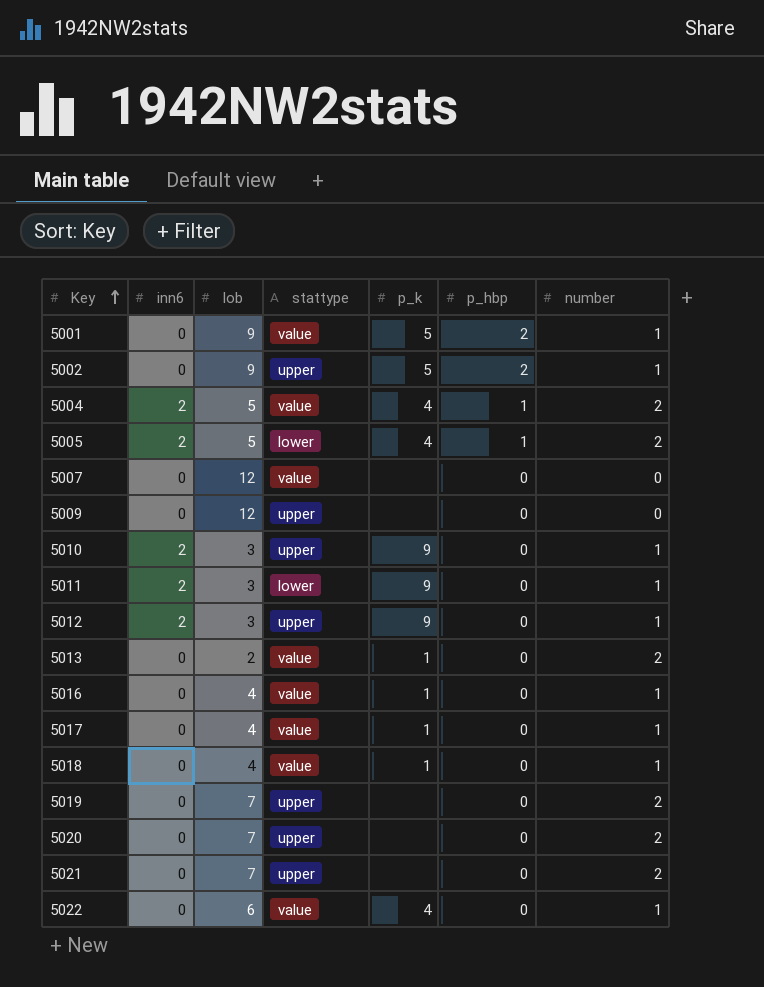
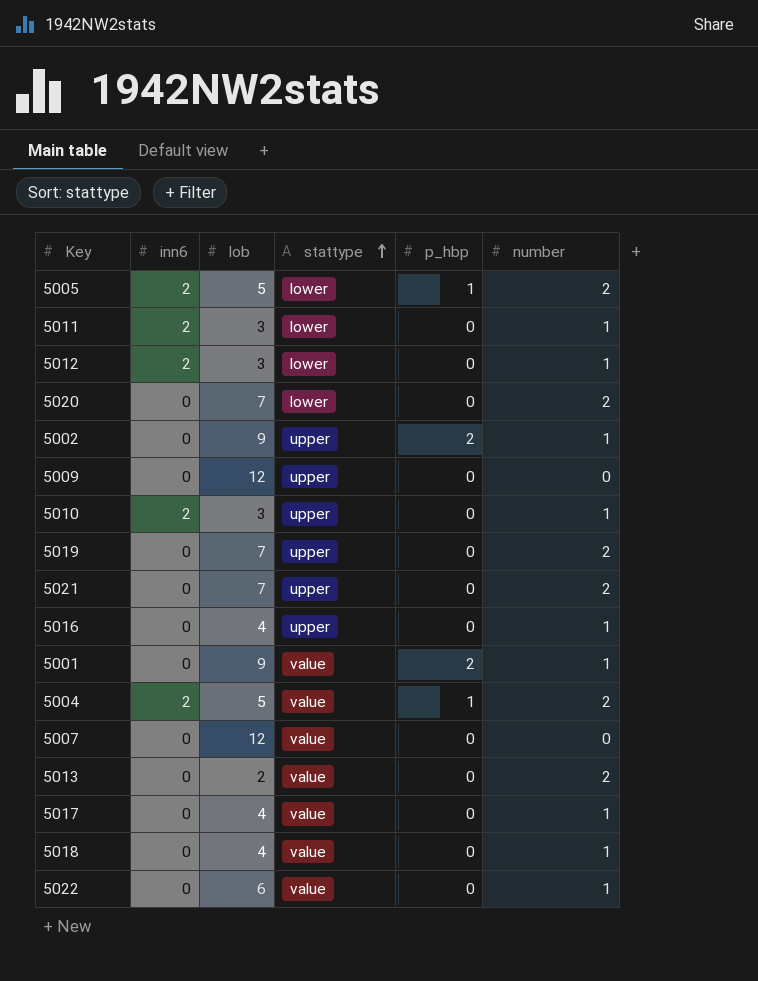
row order: Key ascending -> stattype ascending
column p_k | position: 5 -> none
5012 | stattype: upper -> lower
5020 | stattype: upper -> lower
5016 | stattype: value -> upper

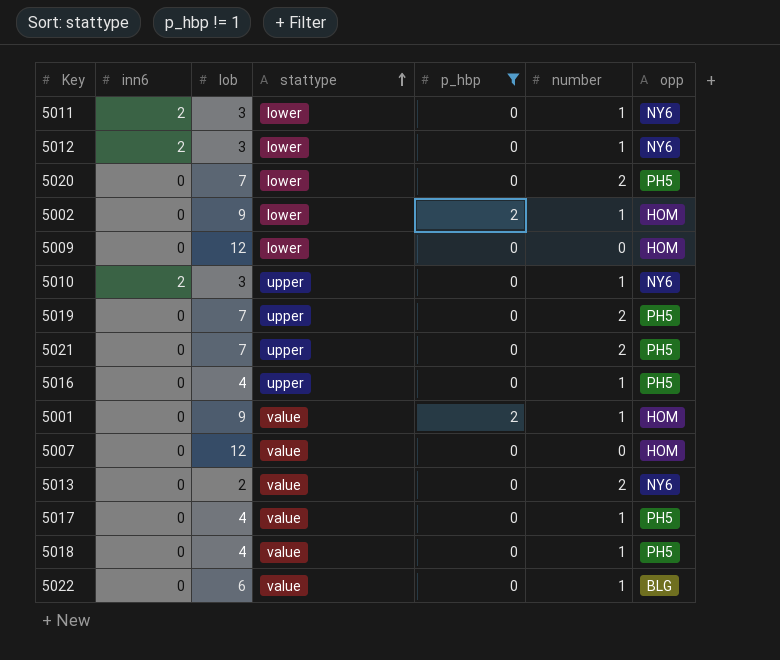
filter: none -> p_hbp != 1
column opp | position: none -> 7
5002 | stattype: upper -> lower
5009 | stattype: upper -> lower

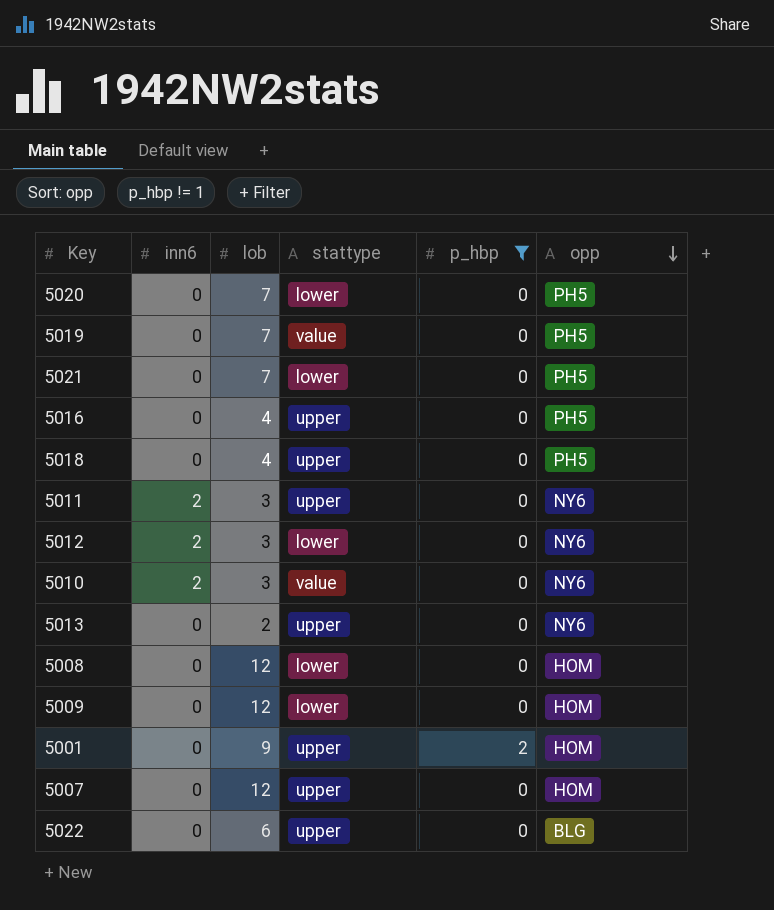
row order: stattype ascending -> opp descending
column number | position: 6 -> none
row 5002: 0 | 9 | lower | 2 | 1 | HOM -> none
row 5017: 0 | 4 | value | 0 | 1 | PH5 -> none
5019 | stattype: upper -> value
5021 | stattype: upper -> lower
5018 | stattype: value -> upper
5011 | stattype: lower -> upper
5010 | stattype: upper -> value
5013 | stattype: value -> upper
row 5008: none -> 0 | 12 | lower | 0 | HOM
5001 | stattype: value -> upper
5007 | stattype: value -> upper
5022 | stattype: value -> upper

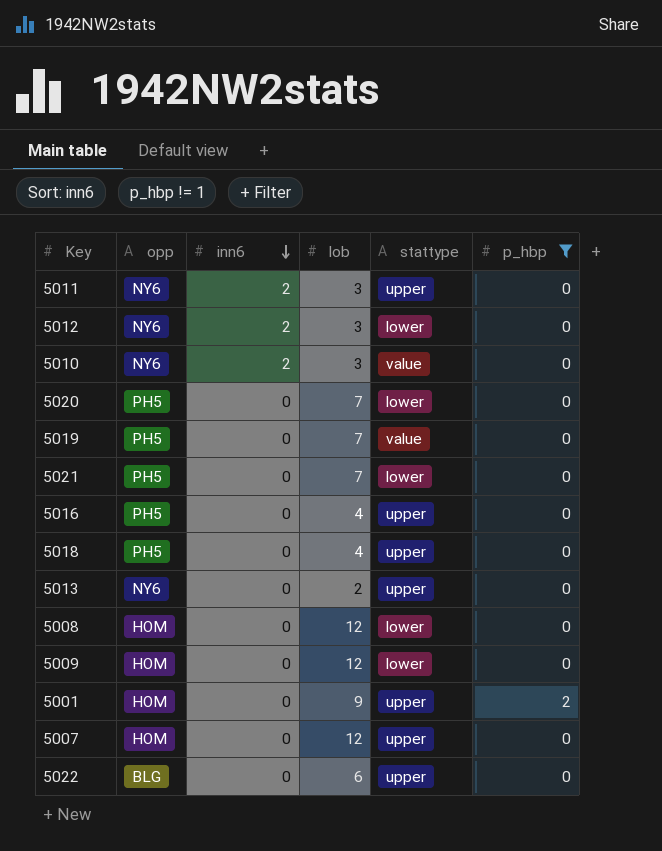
row order: opp descending -> inn6 descending
column opp | position: 6 -> 2

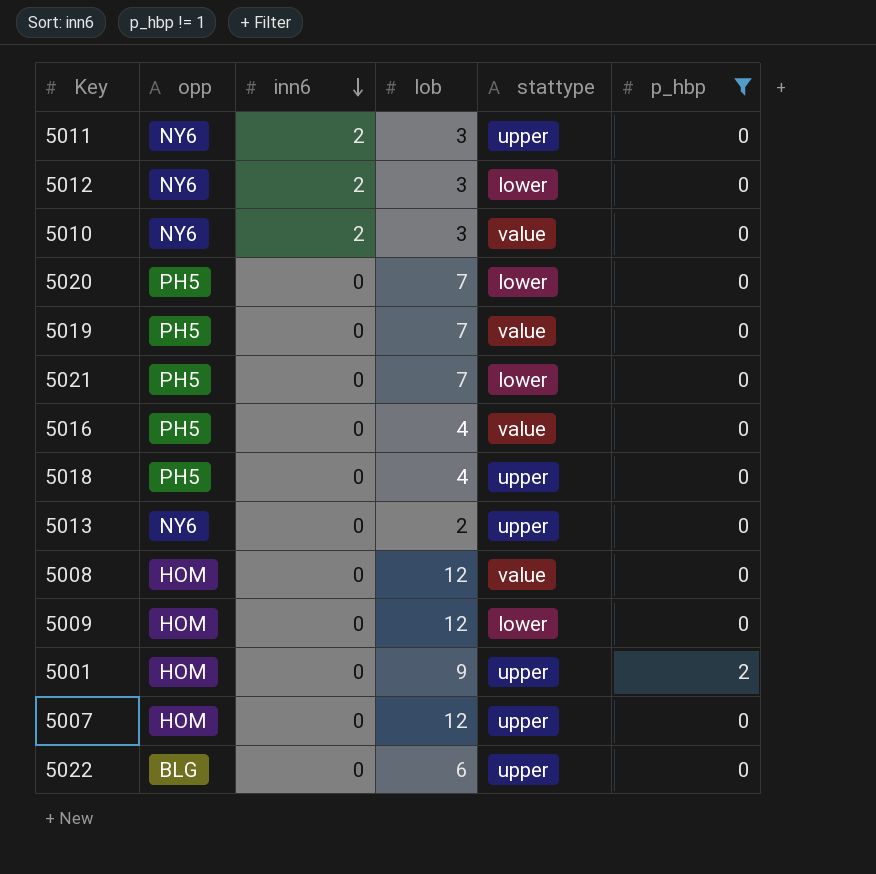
5016 | stattype: upper -> value
5008 | stattype: lower -> value

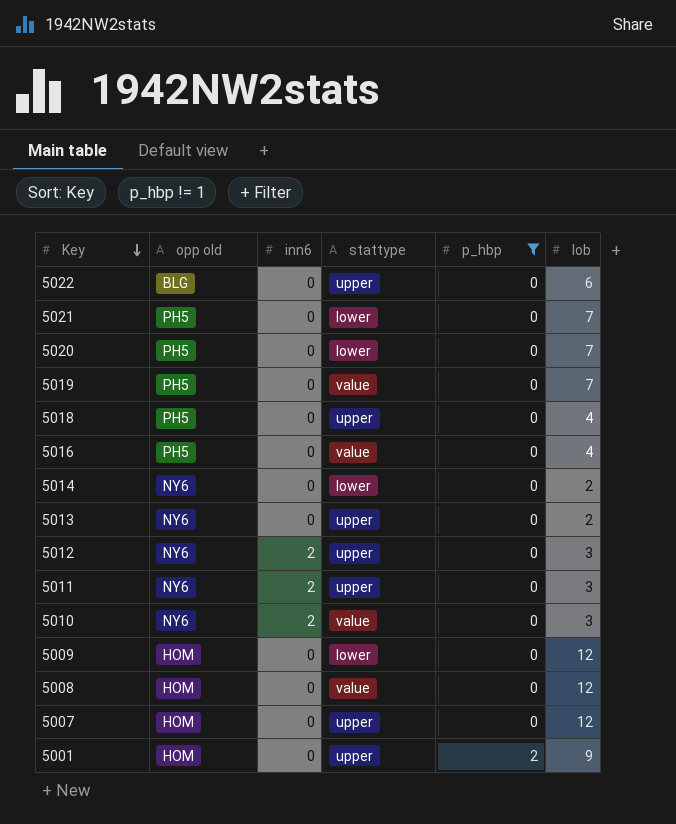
row order: inn6 descending -> Key descending
column name: opp -> opp old
column lob | position: 4 -> 6
row 5014: none -> NY6 | 0 | lower | 0 | 2
5012 | stattype: lower -> upper

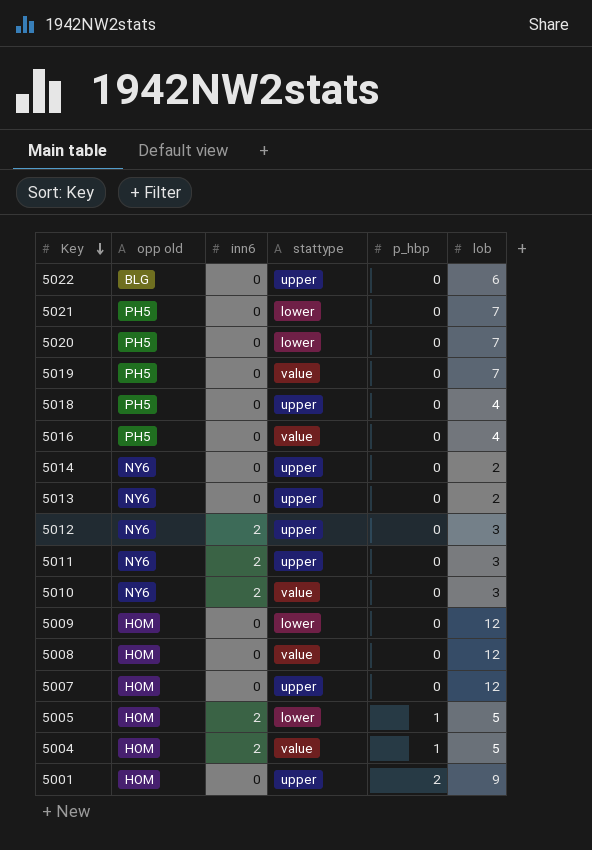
filter: p_hbp != 1 -> none
5014 | stattype: lower -> upper

